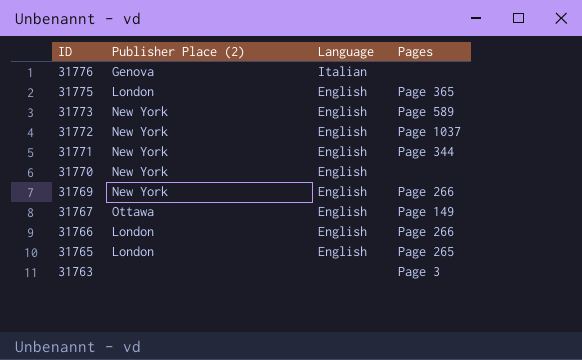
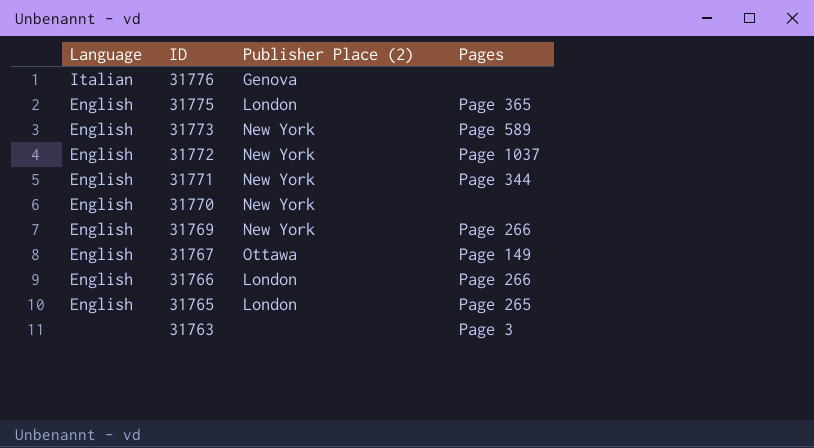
column Language | position: 3 -> 1

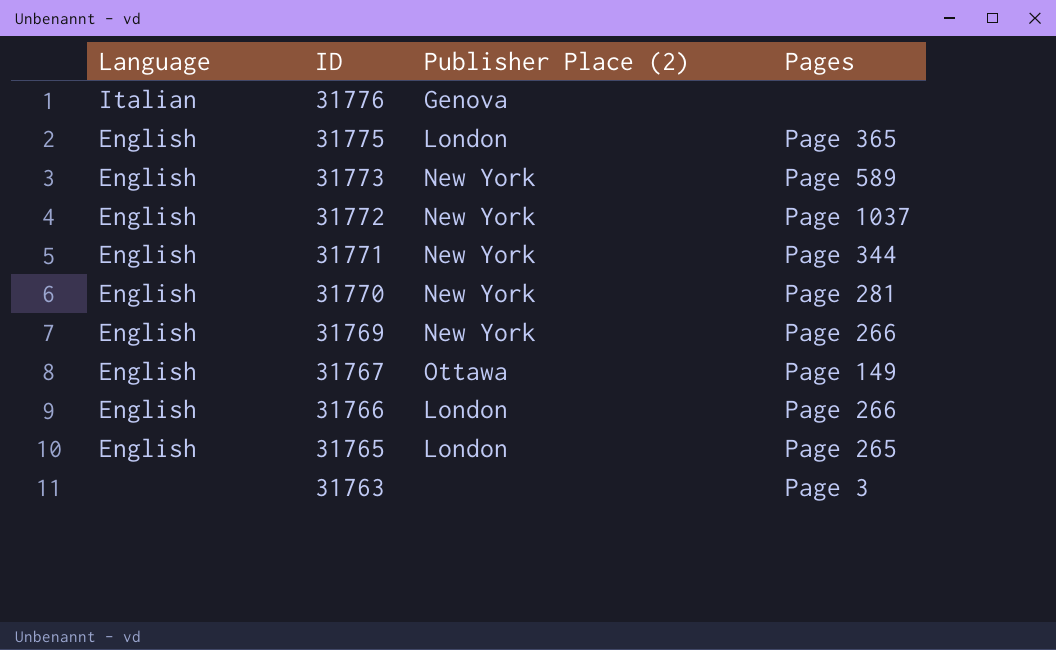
31770 | Pages: none -> Page 281

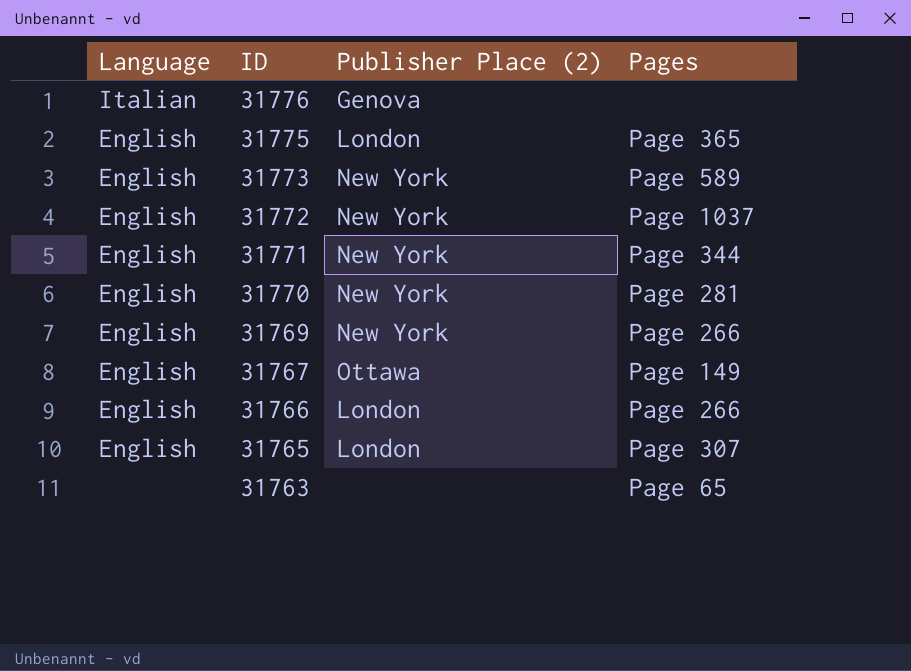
31765 | Pages: Page 265 -> Page 307
31763 | Pages: Page 3 -> Page 65

